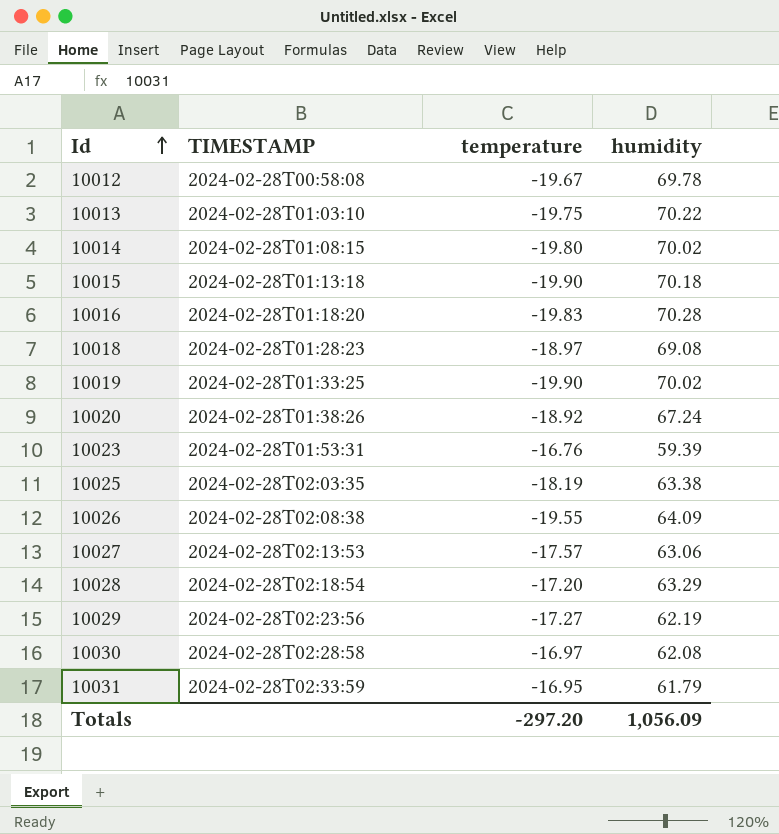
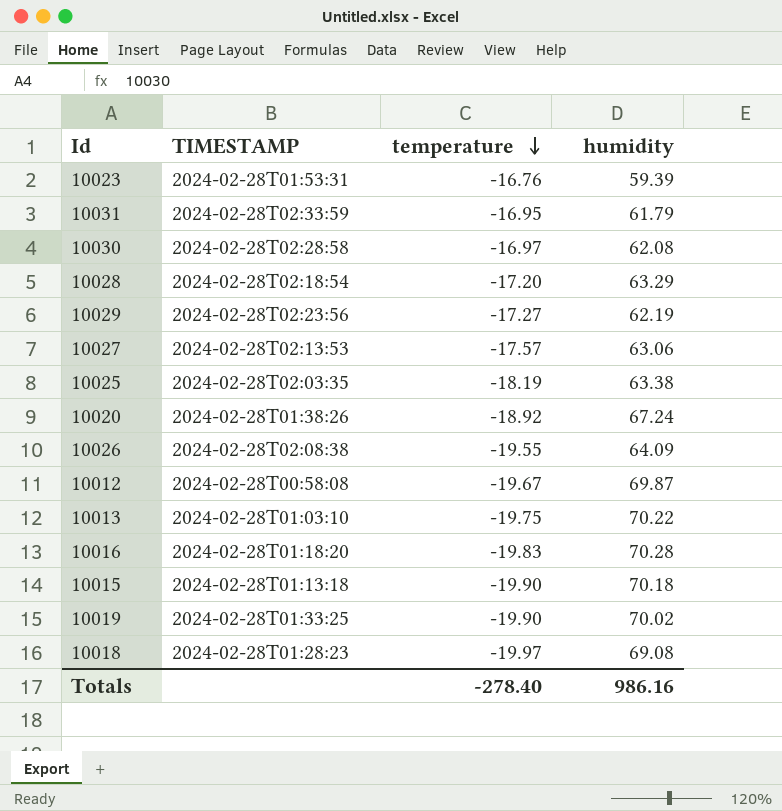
row order: Id ascending -> temperature descending
row 10014: 2024-02-28T01:08:15 | -19.80 | 70.02 -> none
10012 | humidity: 69.78 -> 69.87
10018 | temperature: -18.97 -> -19.97
Totals | temperature: -297.20 -> -278.40
Totals | humidity: 1,056.09 -> 986.16

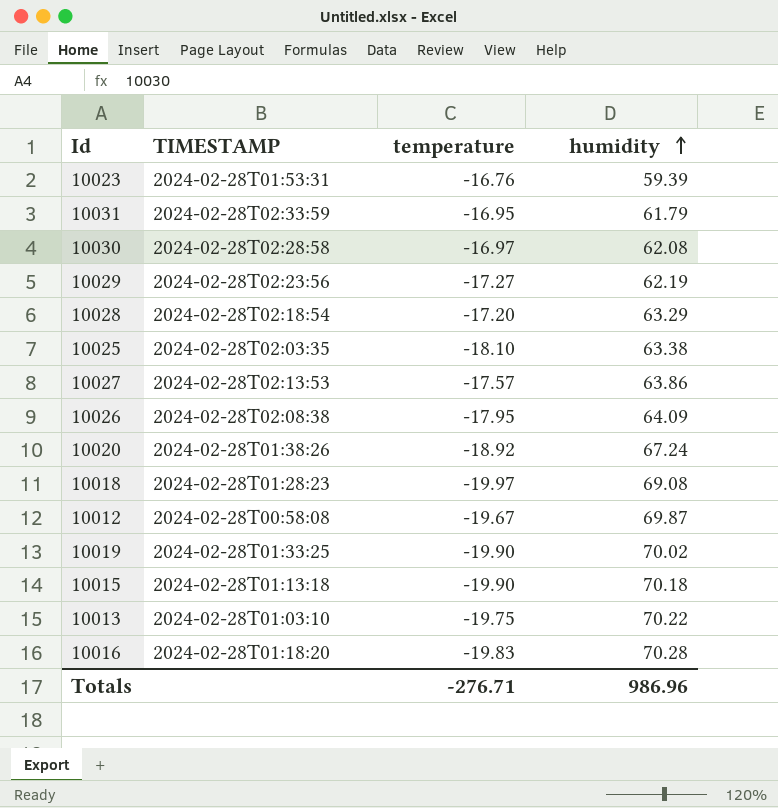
row order: temperature descending -> humidity ascending
10025 | temperature: -18.19 -> -18.10
10027 | humidity: 63.06 -> 63.86
10026 | temperature: -19.55 -> -17.95
Totals | temperature: -278.40 -> -276.71
Totals | humidity: 986.16 -> 986.96

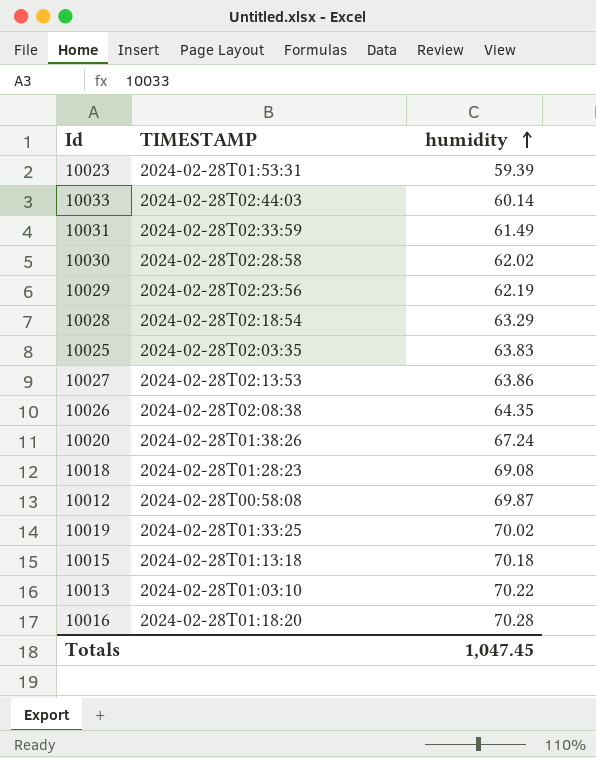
column temperature | position: 3 -> none
row 10033: none -> 2024-02-28T02:44:03 | 60.14
10031 | humidity: 61.79 -> 61.49
10030 | humidity: 62.08 -> 62.02
10025 | humidity: 63.38 -> 63.83
10026 | humidity: 64.09 -> 64.35
Totals | humidity: 986.96 -> 1,047.45

